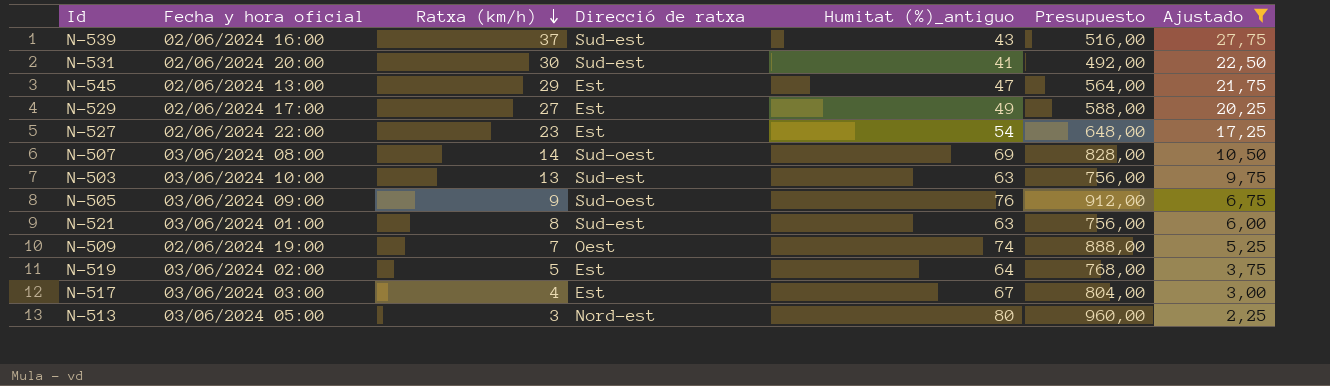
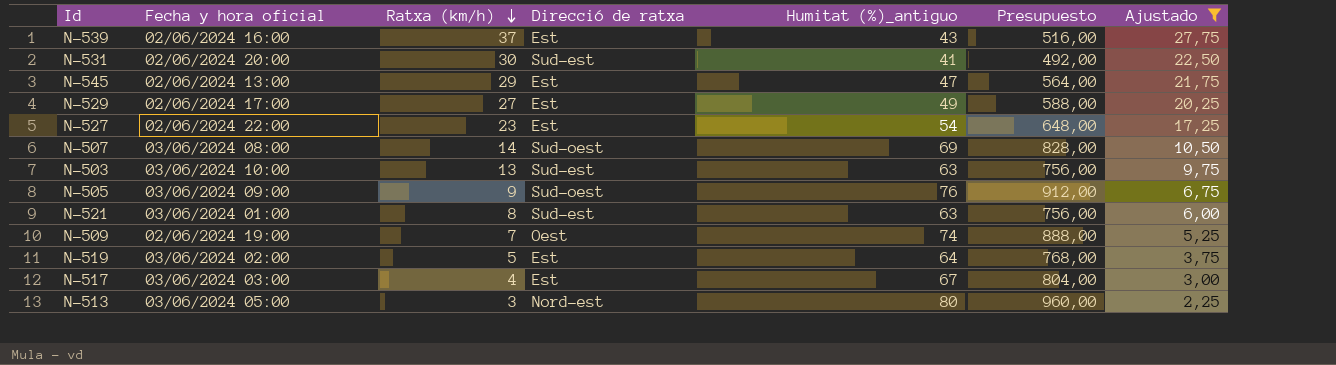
N-539 | Direcció de ratxa: Sud-est -> Est

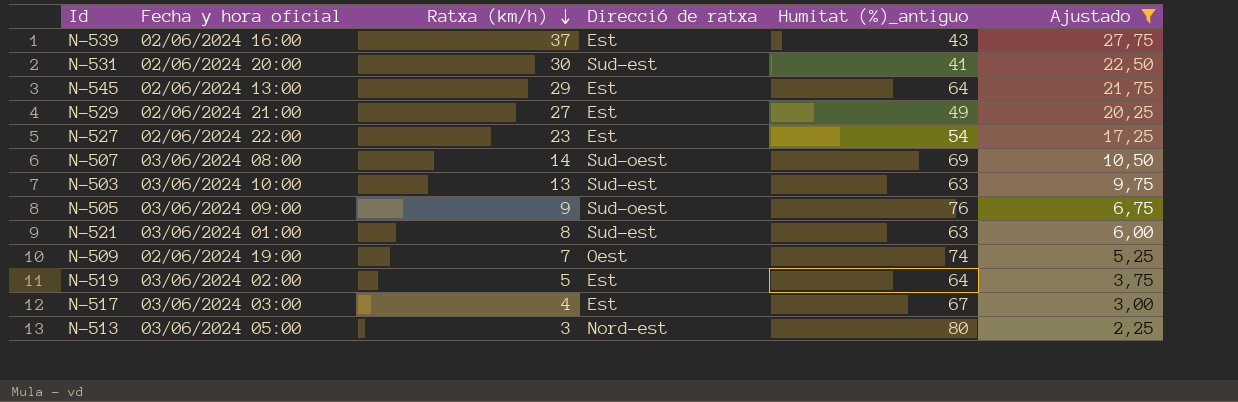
column Presupuesto | formula: [Humitat (%)_antiguo] * 12 -> none
N-545 | Humitat (%)_antiguo: 47 -> 64
N-529 | Fecha y hora oficial: 02/06/2024 17:00 -> 02/06/2024 21:00

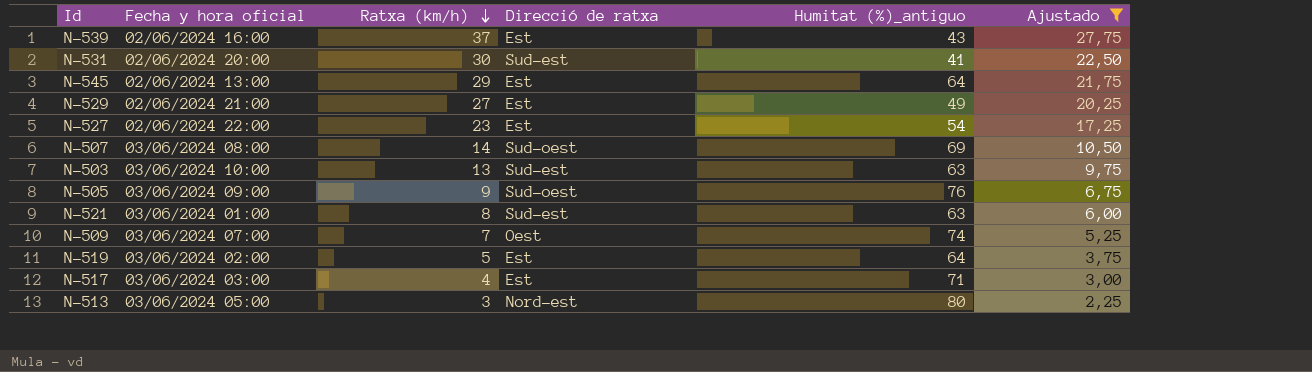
N-509 | Fecha y hora oficial: 02/06/2024 19:00 -> 03/06/2024 07:00
N-517 | Humitat (%)_antiguo: 67 -> 71

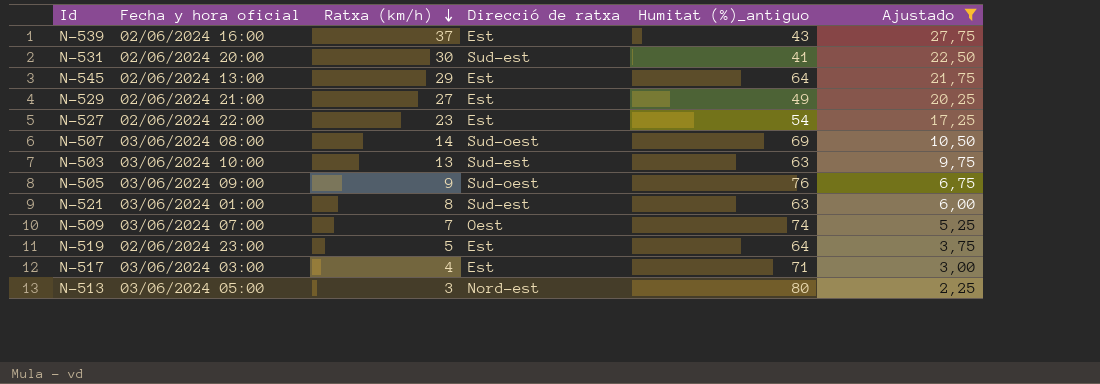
N-519 | Fecha y hora oficial: 03/06/2024 02:00 -> 02/06/2024 23:00

